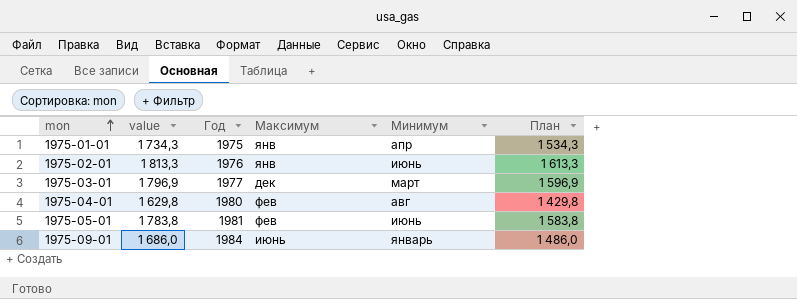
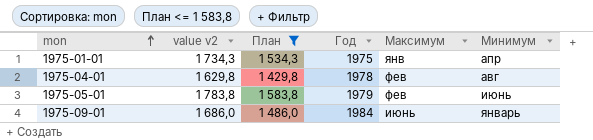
filter: none -> План <= 1 583,8
column name: value -> value v2
column План | position: 6 -> 3
1975-04-01 | Год: 1980 -> 1978
1975-05-01 | Год: 1981 -> 1979

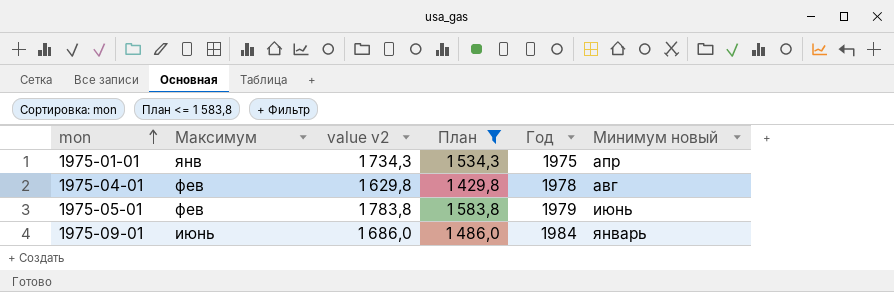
column Максимум | position: 5 -> 2
column name: Минимум -> Минимум новый

